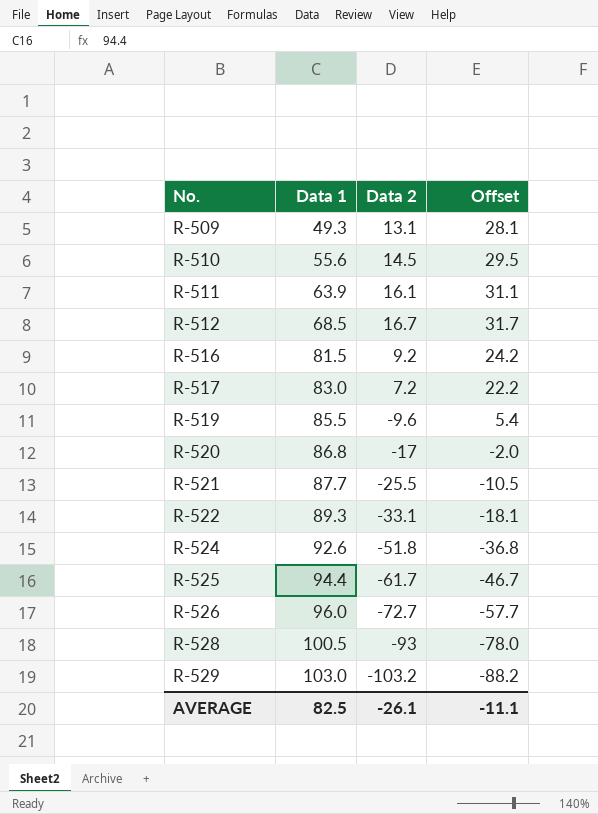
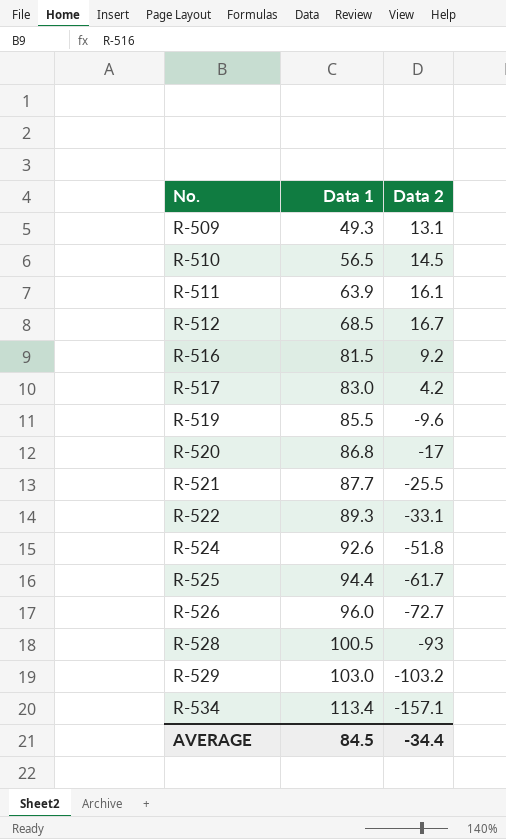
column Offset | formula: [Data 2] + 15 -> none
R-510 | Data 1: 55.6 -> 56.5
R-517 | Data 2: 7.2 -> 4.2
row R-534: none -> 113.4 | -157.1
AVERAGE | Data 1: 82.5 -> 84.5
AVERAGE | Data 2: -26.1 -> -34.4

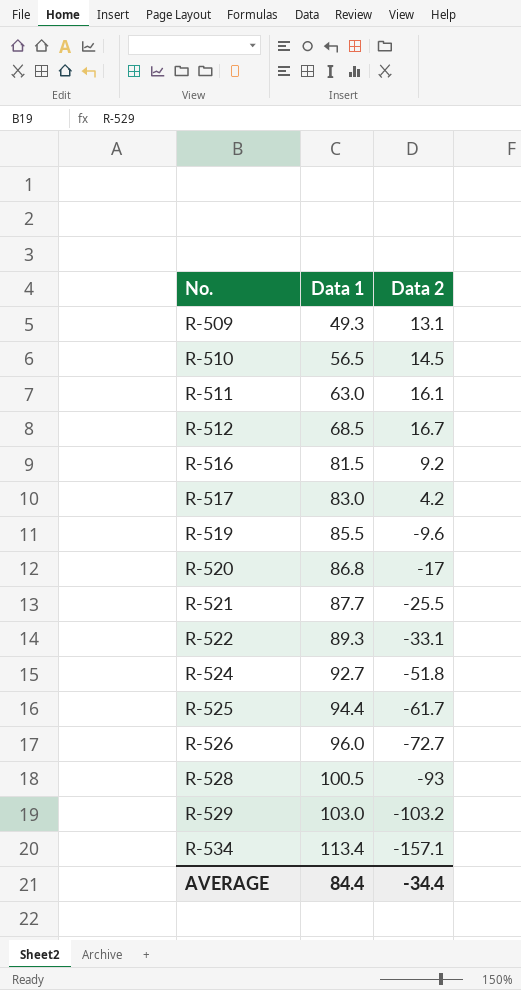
R-511 | Data 1: 63.9 -> 63.0
R-524 | Data 1: 92.6 -> 92.7
AVERAGE | Data 1: 84.5 -> 84.4

